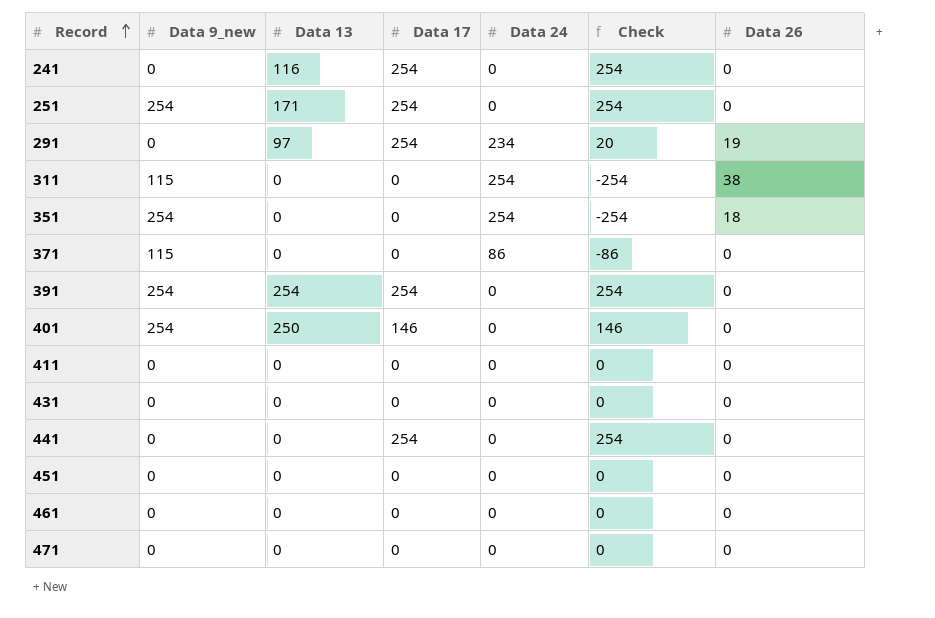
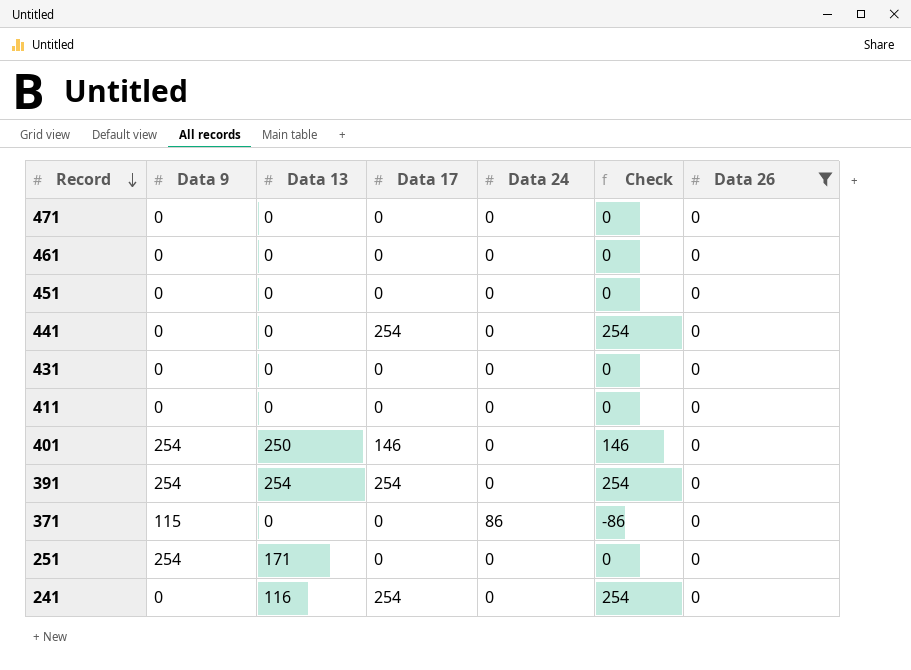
filter: none -> Data 26 = 0
row order: Record ascending -> Record descending
column name: Data 9_new -> Data 9
251 | Data 17: 254 -> 0
251 | Check: 254 -> 0

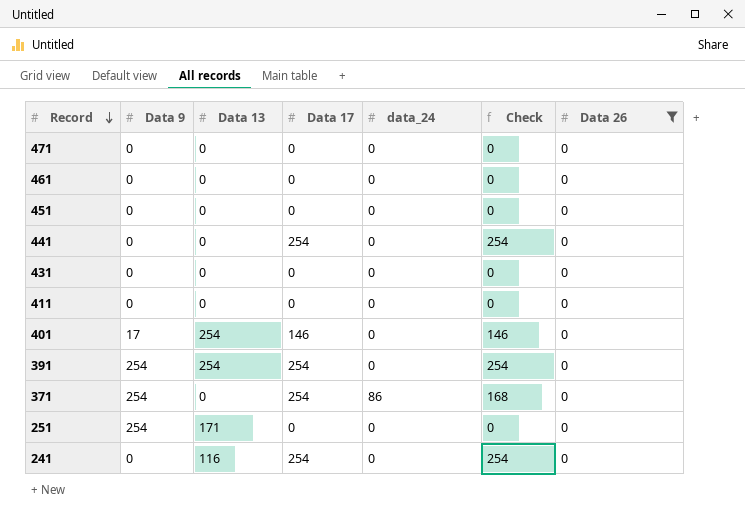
column name: Data 24 -> data_24
401 | Data 9: 254 -> 17
401 | Data 13: 250 -> 254
371 | Data 9: 115 -> 254
371 | Data 17: 0 -> 254
371 | Check: -86 -> 168

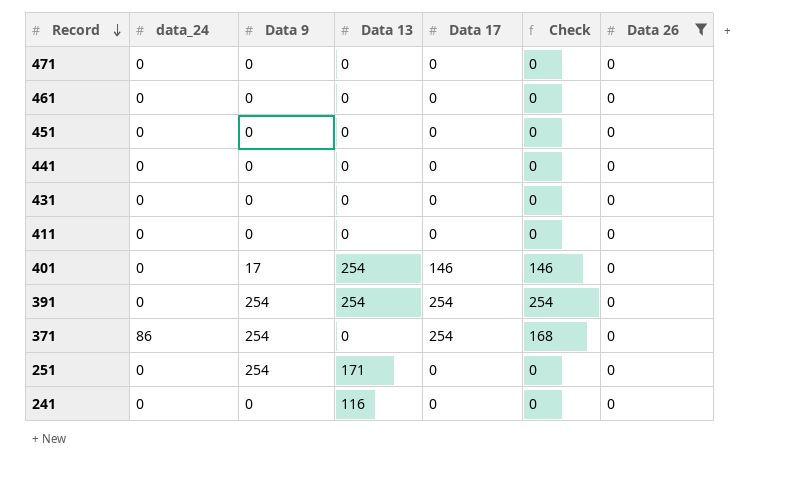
column data_24 | position: 5 -> 2
441 | Data 17: 254 -> 0
441 | Check: 254 -> 0
241 | Data 17: 254 -> 0
241 | Check: 254 -> 0

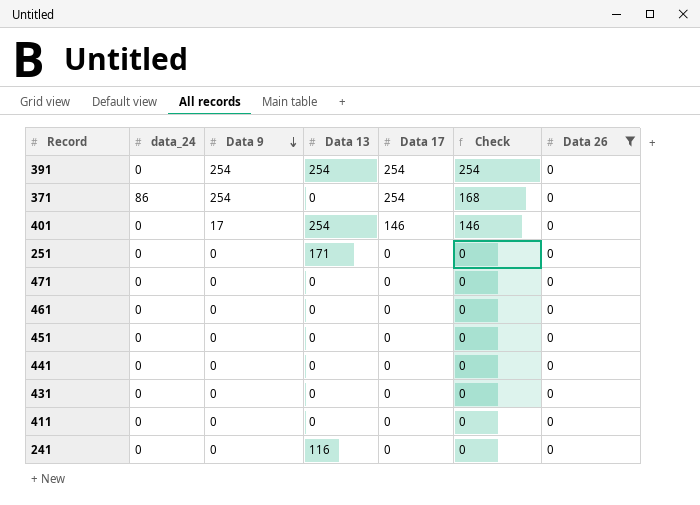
row order: Record descending -> Data 9 descending
251 | Data 9: 254 -> 0

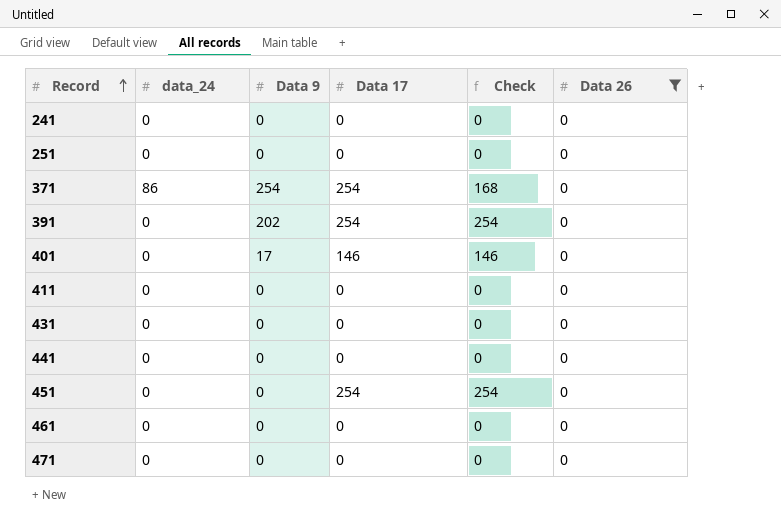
row order: Data 9 descending -> Record ascending
column Data 13 | position: 4 -> none
391 | Data 9: 254 -> 202
451 | Data 17: 0 -> 254
451 | Check: 0 -> 254

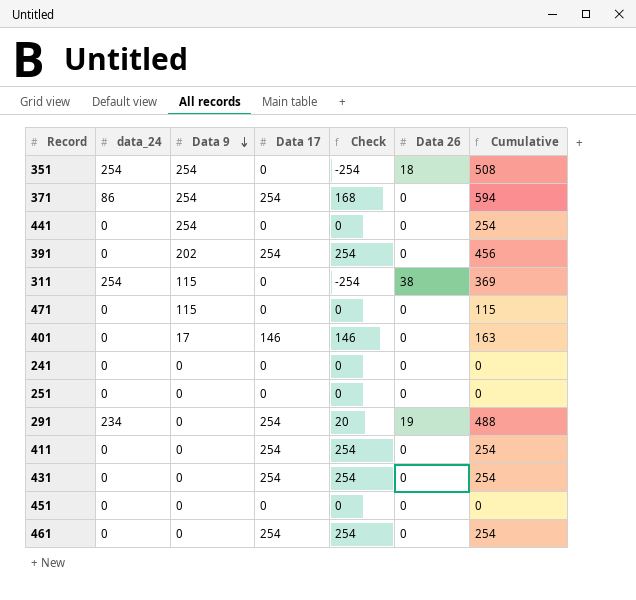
filter: Data 26 = 0 -> none
row order: Record ascending -> Data 9 descending
column Cumulative | formula: none -> [data_24] + [Data 9] + [Data 17]
441 | Data 9: 0 -> 254
471 | Data 9: 0 -> 115
411 | Data 17: 0 -> 254
411 | Check: 0 -> 254
431 | Data 17: 0 -> 254
431 | Check: 0 -> 254
451 | Data 17: 254 -> 0
451 | Check: 254 -> 0
461 | Data 17: 0 -> 254
461 | Check: 0 -> 254

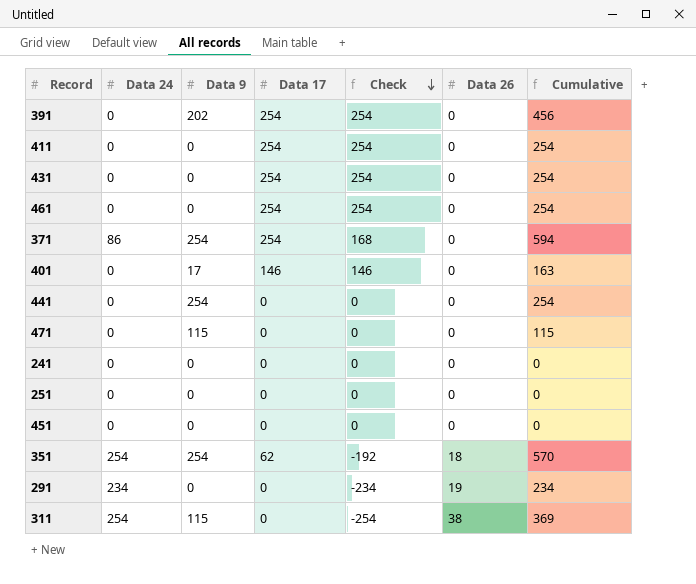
row order: Data 9 descending -> Check descending
column name: data_24 -> Data 24
351 | Data 17: 0 -> 62
351 | Check: -254 -> -192
351 | Cumulative: 508 -> 570
291 | Data 17: 254 -> 0
291 | Check: 20 -> -234
291 | Cumulative: 488 -> 234

